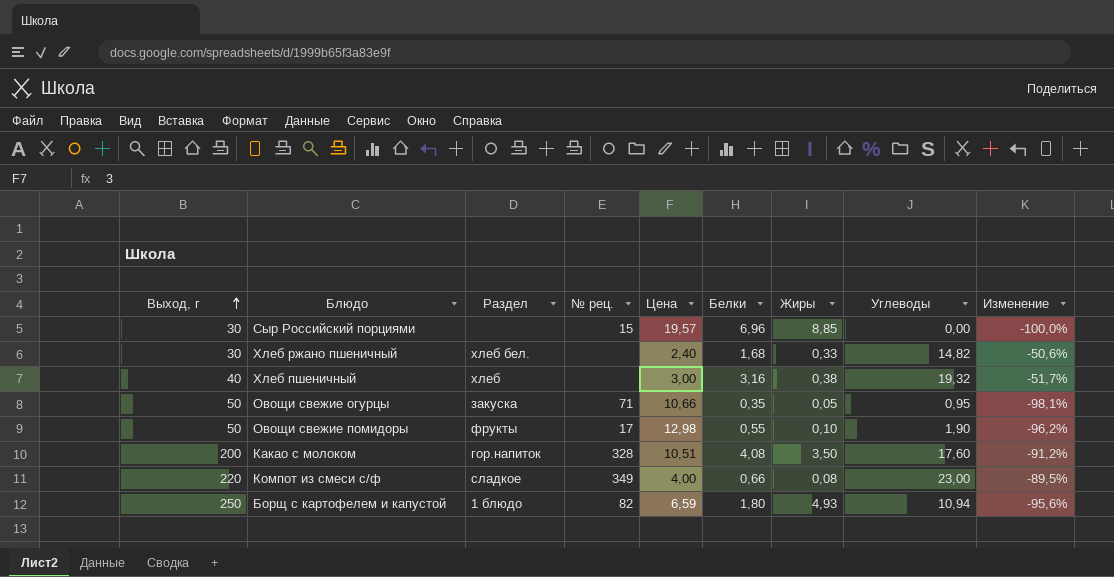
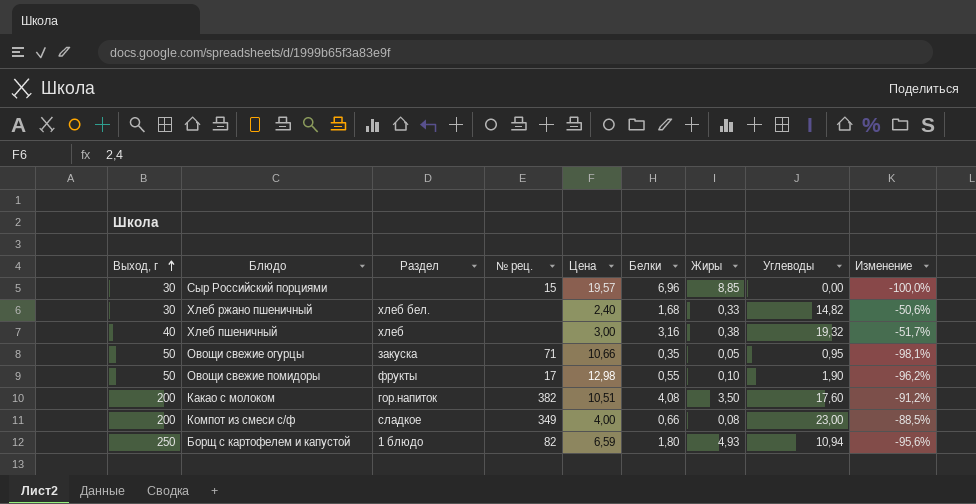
Какао с молоком | № рец.: 328 -> 382
Компот из смеси с/ф | Выход, г: 220 -> 200
Компот из смеси с/ф | Изменение: -89,5% -> -88,5%

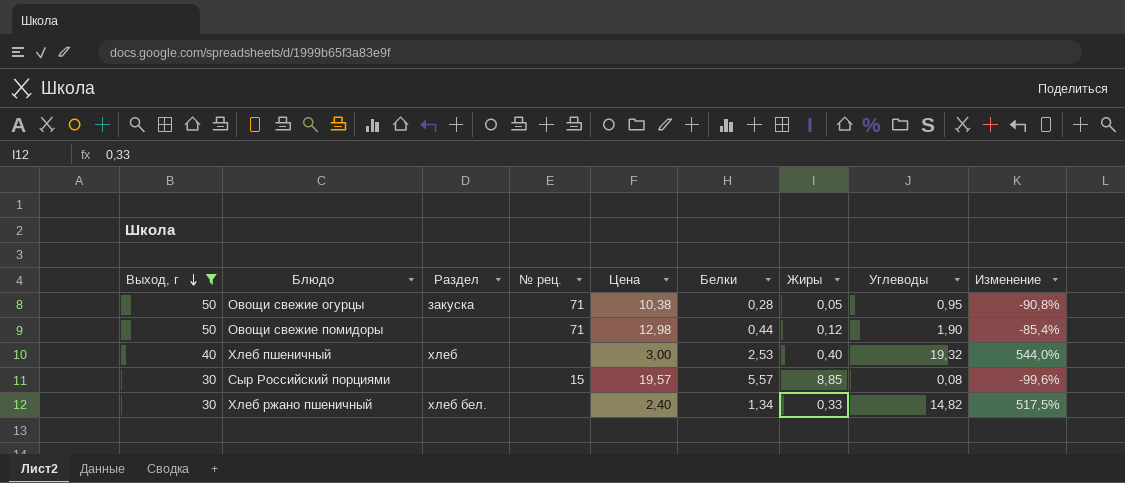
filter: none -> Выход, г <= 50
row order: Выход, г ascending -> Выход, г descending
column Изменение | formula: ([Углеводы] - [Выход, г]) / [Выход, г] -> ([Углеводы] - [Цена]) / [Цена]
Овощи свежие огурцы | Цена: 10,66 -> 10,38
Овощи свежие огурцы | Белки: 0,35 -> 0,28
Овощи свежие помидоры | Раздел: фрукты -> none
Овощи свежие помидоры | № рец.: 17 -> 71
Овощи свежие помидоры | Белки: 0,55 -> 0,44
Овощи свежие помидоры | Жиры: 0,10 -> 0,12
Хлеб пшеничный | Белки: 3,16 -> 2,53
Хлеб пшеничный | Жиры: 0,38 -> 0,40
Сыр Российский порциями | Белки: 6,96 -> 5,57
Сыр Российский порциями | Углеводы: 0,00 -> 0,08
Хлеб ржано пшеничный | Белки: 1,68 -> 1,34

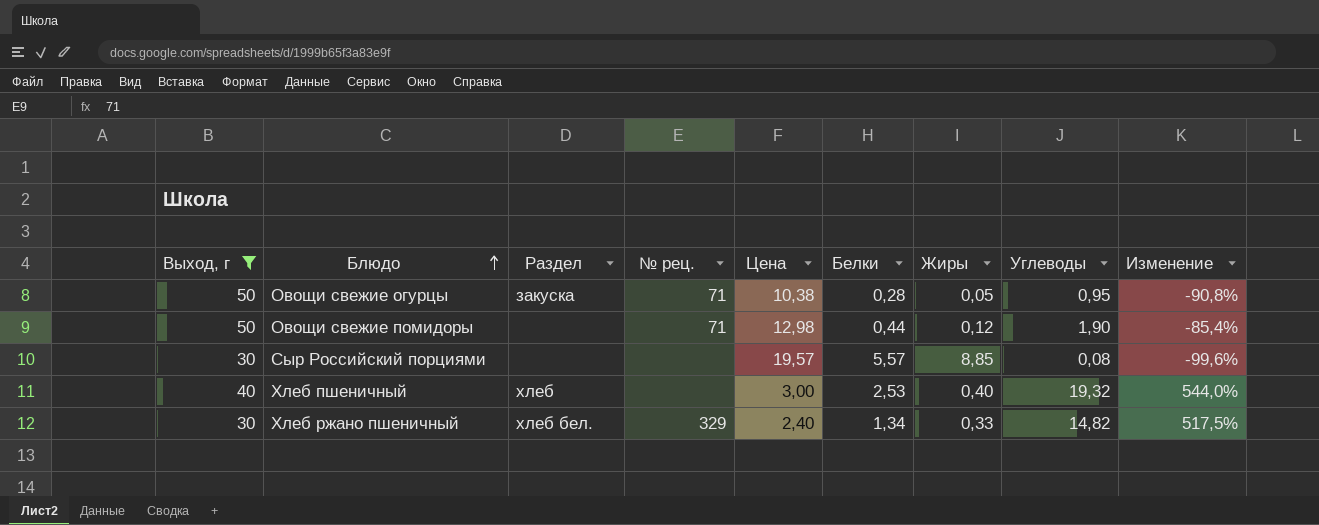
row order: Выход, г descending -> Блюдо ascending
Сыр Российский порциями | № рец.: 15 -> none
Хлеб ржано пшеничный | № рец.: none -> 329

